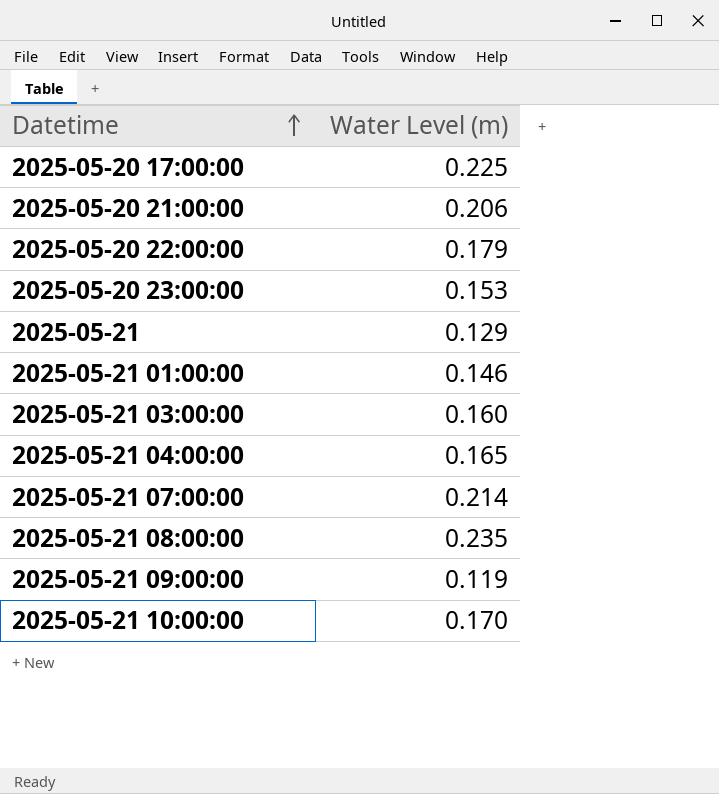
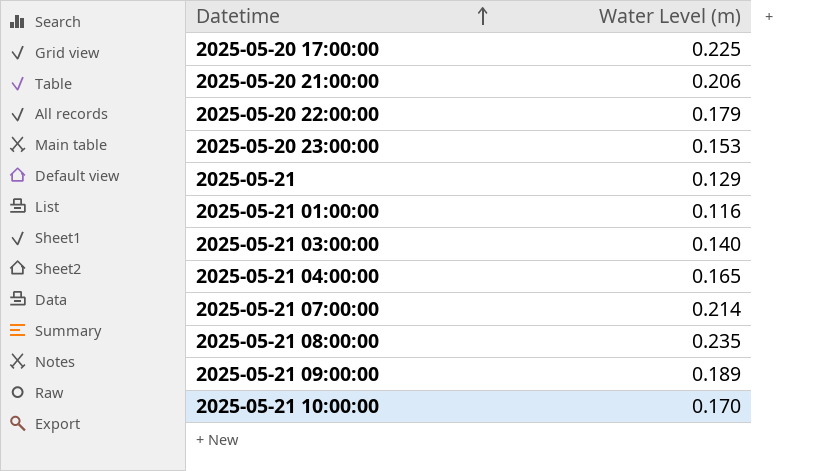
2025-05-21 01:00:00 | Water Level (m): 0.146 -> 0.116
2025-05-21 03:00:00 | Water Level (m): 0.160 -> 0.140
2025-05-21 09:00:00 | Water Level (m): 0.119 -> 0.189

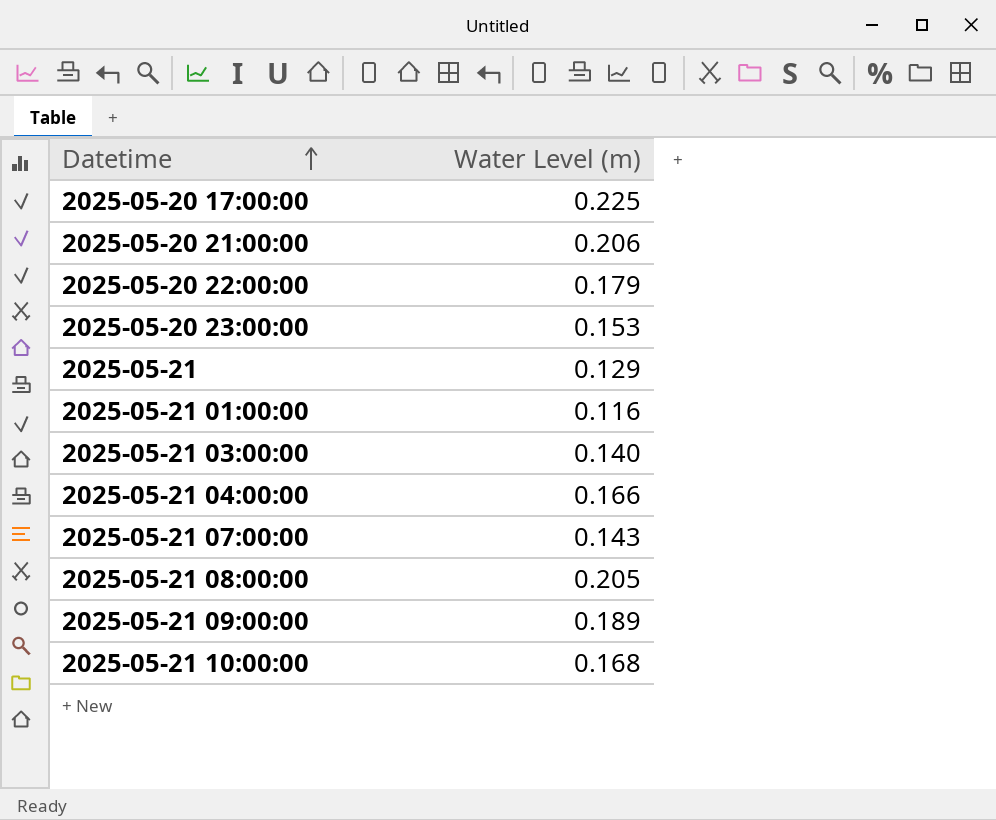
2025-05-21 04:00:00 | Water Level (m): 0.165 -> 0.166
2025-05-21 07:00:00 | Water Level (m): 0.214 -> 0.143
2025-05-21 08:00:00 | Water Level (m): 0.235 -> 0.205
2025-05-21 10:00:00 | Water Level (m): 0.170 -> 0.168

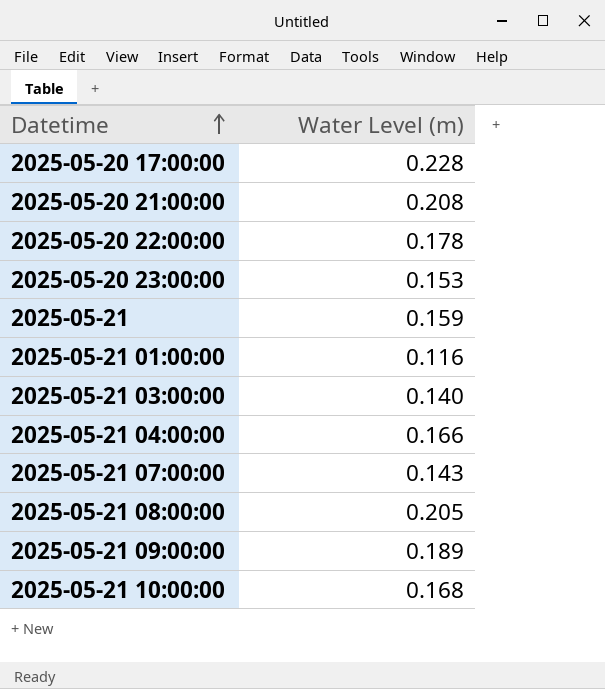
2025-05-20 17:00:00 | Water Level (m): 0.225 -> 0.228
2025-05-20 21:00:00 | Water Level (m): 0.206 -> 0.208
2025-05-20 22:00:00 | Water Level (m): 0.179 -> 0.178
2025-05-21 | Water Level (m): 0.129 -> 0.159

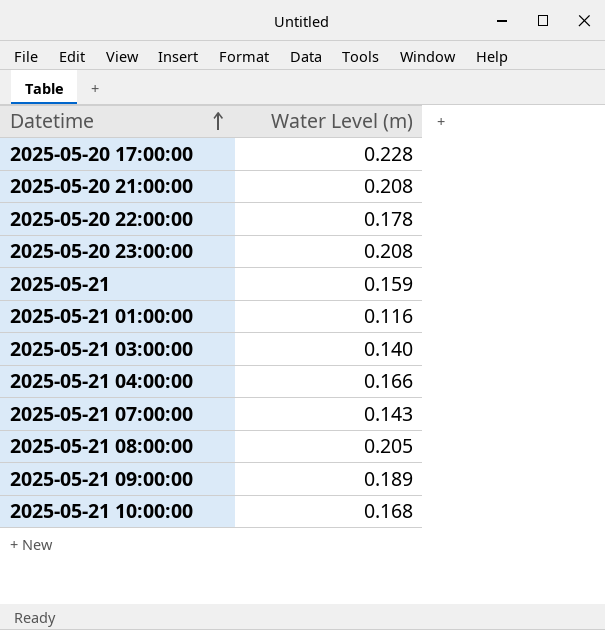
2025-05-20 23:00:00 | Water Level (m): 0.153 -> 0.208

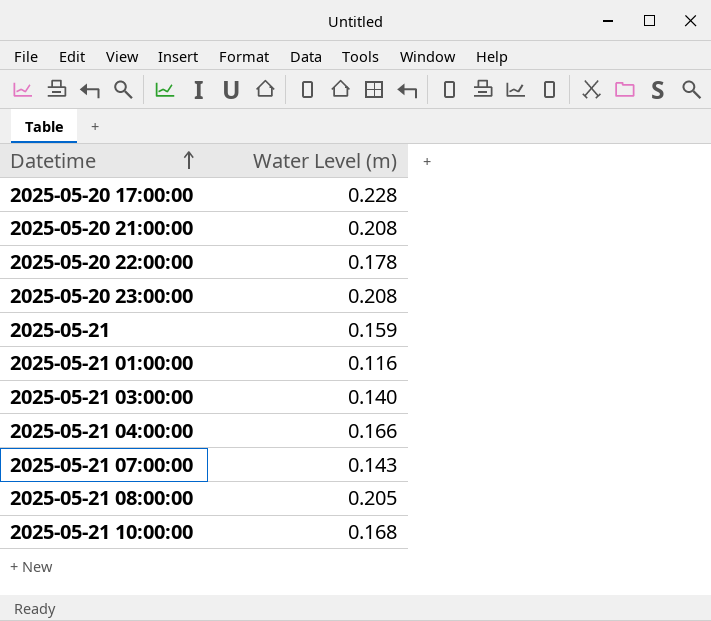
row 2025-05-21 09:00:00: 0.189 -> none

